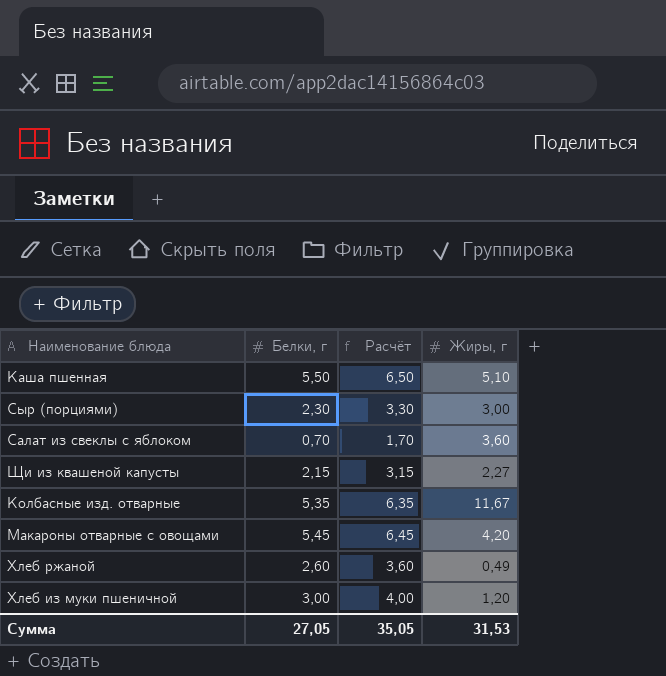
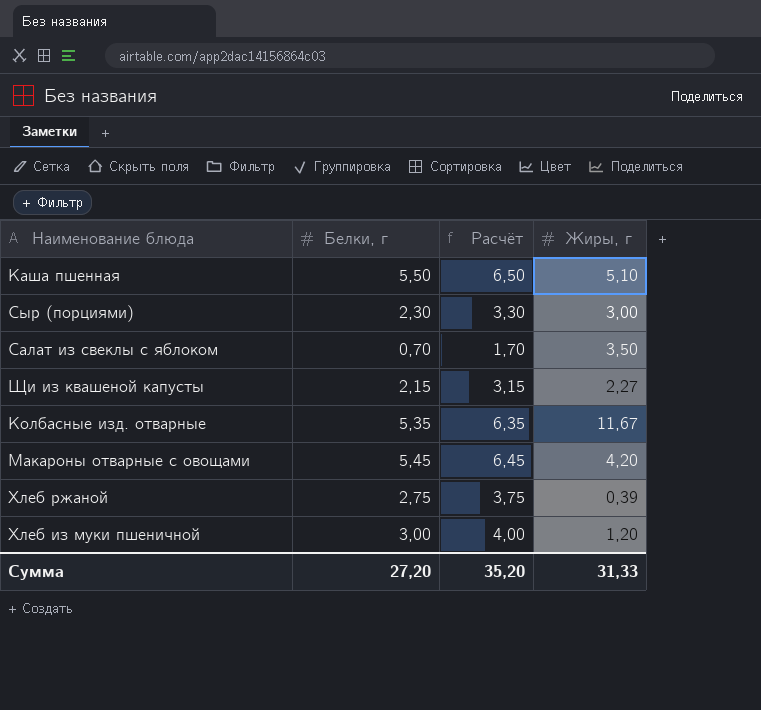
Салат из свеклы с яблоком | Жиры, г: 3,60 -> 3,50
Хлеб ржаной | Белки, г: 2,60 -> 2,75
Хлеб ржаной | Расчёт: 3,60 -> 3,75
Хлеб ржаной | Жиры, г: 0,49 -> 0,39
Сумма | Белки, г: 27,05 -> 27,20
Сумма | Расчёт: 35,05 -> 35,20
Сумма | Жиры, г: 31,53 -> 31,33

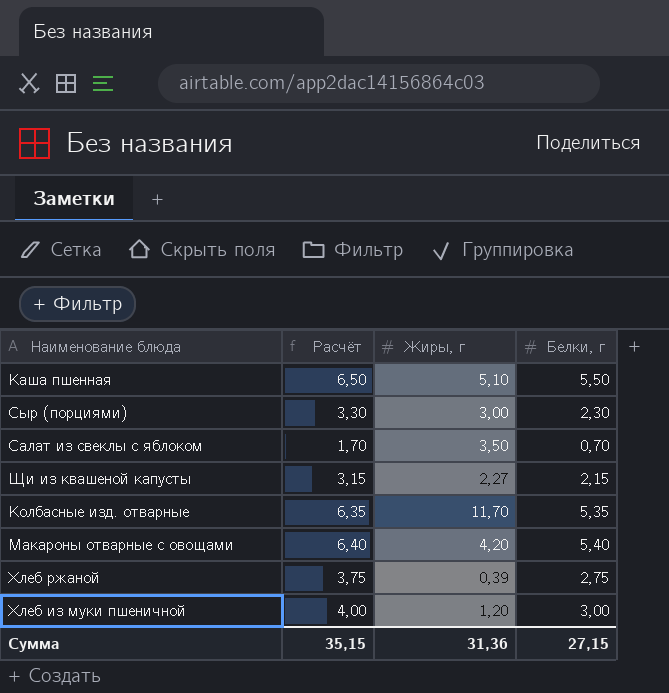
column Белки, г | position: 2 -> 4
Колбасные изд. отварные | Жиры, г: 11,67 -> 11,70
Макароны отварные с овощами | Расчёт: 6,45 -> 6,40
Макароны отварные с овощами | Белки, г: 5,45 -> 5,40
Сумма | Расчёт: 35,20 -> 35,15
Сумма | Жиры, г: 31,33 -> 31,36
Сумма | Белки, г: 27,20 -> 27,15

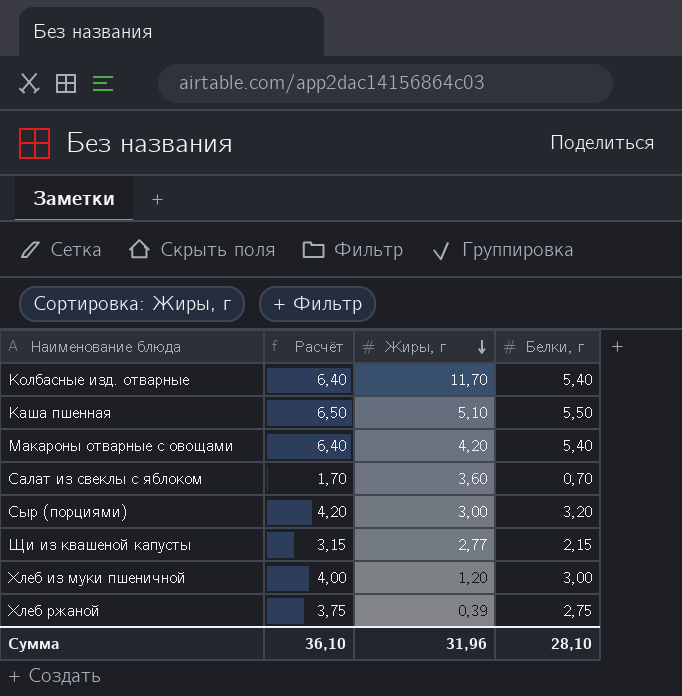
row order: none -> Жиры, г descending
Колбасные изд. отварные | Расчёт: 6,35 -> 6,40
Колбасные изд. отварные | Белки, г: 5,35 -> 5,40
Салат из свеклы с яблоком | Жиры, г: 3,50 -> 3,60
Сыр (порциями) | Расчёт: 3,30 -> 4,20
Сыр (порциями) | Белки, г: 2,30 -> 3,20
Щи из квашеной капусты | Жиры, г: 2,27 -> 2,77
Сумма | Расчёт: 35,15 -> 36,10
Сумма | Жиры, г: 31,36 -> 31,96
Сумма | Белки, г: 27,15 -> 28,10

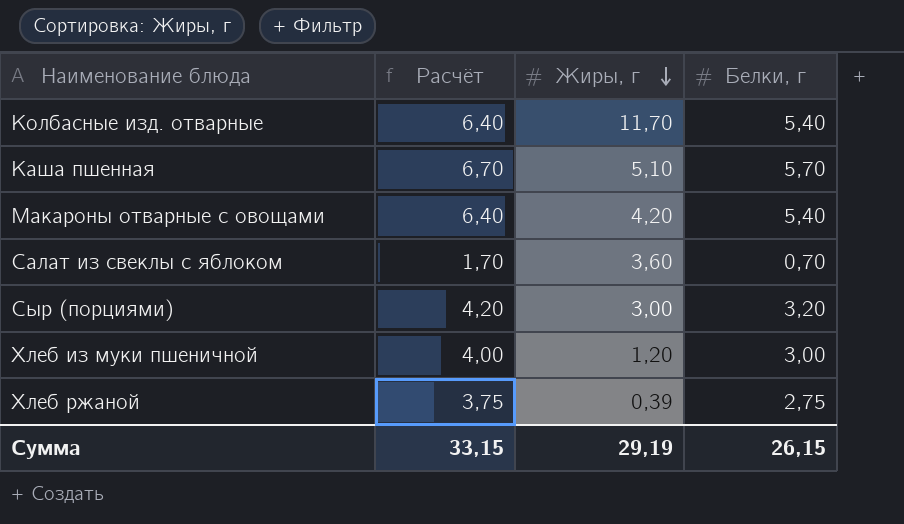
row Щи из квашеной капусты: 3,15 | 2,77 | 2,15 -> none
Каша пшенная | Расчёт: 6,50 -> 6,70
Каша пшенная | Белки, г: 5,50 -> 5,70
Сумма | Расчёт: 36,10 -> 33,15
Сумма | Жиры, г: 31,96 -> 29,19
Сумма | Белки, г: 28,10 -> 26,15

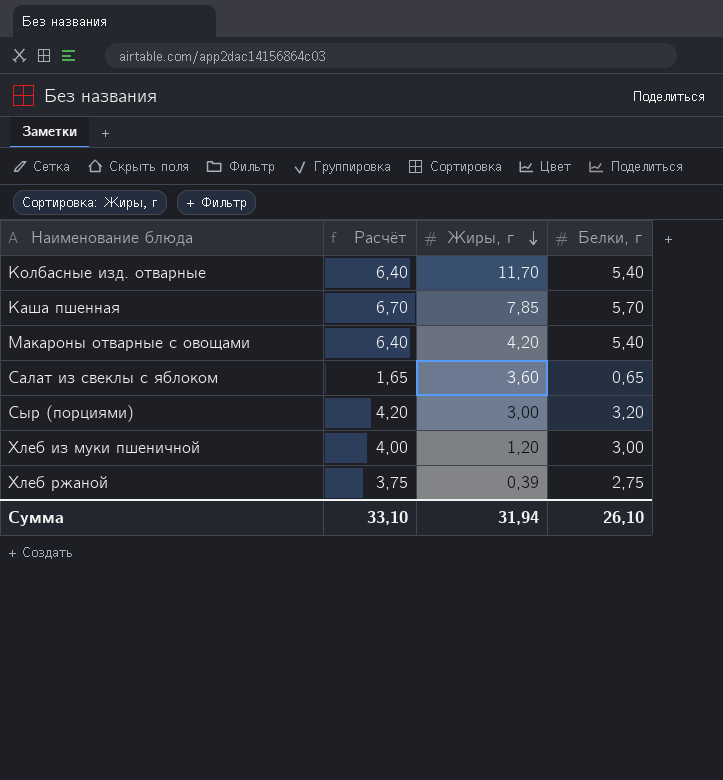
Каша пшенная | Жиры, г: 5,10 -> 7,85
Салат из свеклы с яблоком | Расчёт: 1,70 -> 1,65
Салат из свеклы с яблоком | Белки, г: 0,70 -> 0,65
Сумма | Расчёт: 33,15 -> 33,10
Сумма | Жиры, г: 29,19 -> 31,94
Сумма | Белки, г: 26,15 -> 26,10

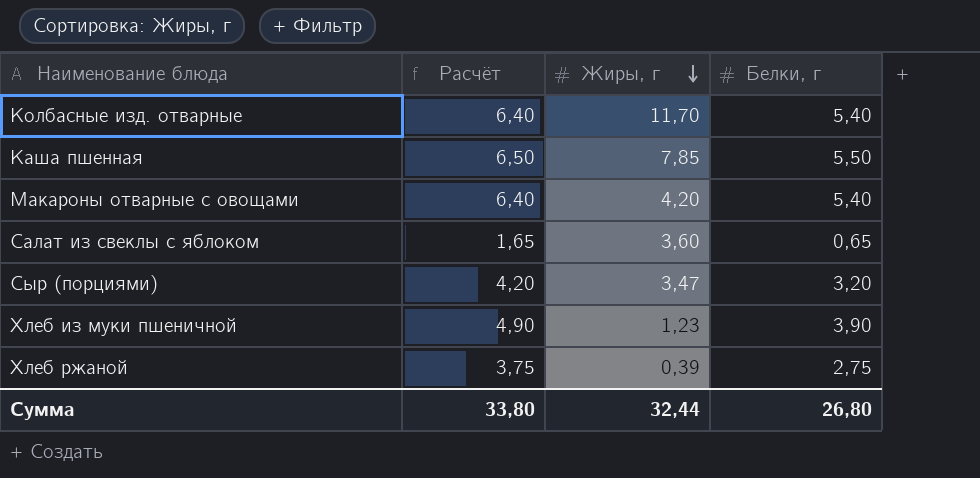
Каша пшенная | Расчёт: 6,70 -> 6,50
Каша пшенная | Белки, г: 5,70 -> 5,50
Сыр (порциями) | Жиры, г: 3,00 -> 3,47
Хлеб из муки пшеничной | Расчёт: 4,00 -> 4,90
Хлеб из муки пшеничной | Жиры, г: 1,20 -> 1,23
Хлеб из муки пшеничной | Белки, г: 3,00 -> 3,90
Сумма | Расчёт: 33,10 -> 33,80
Сумма | Жиры, г: 31,94 -> 32,44
Сумма | Белки, г: 26,10 -> 26,80

